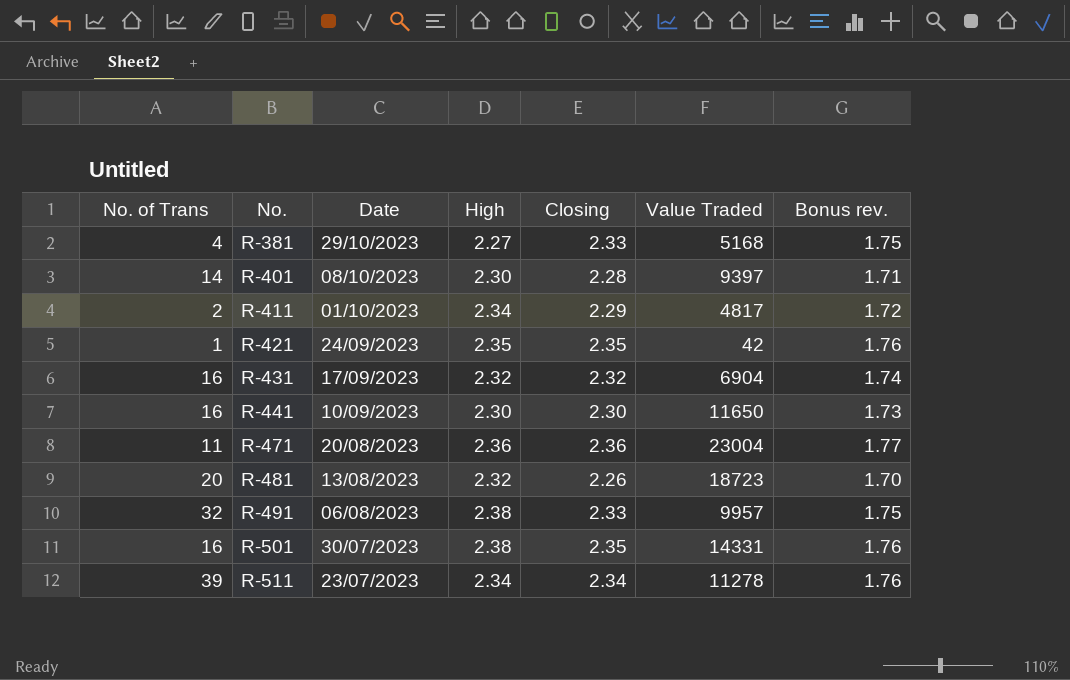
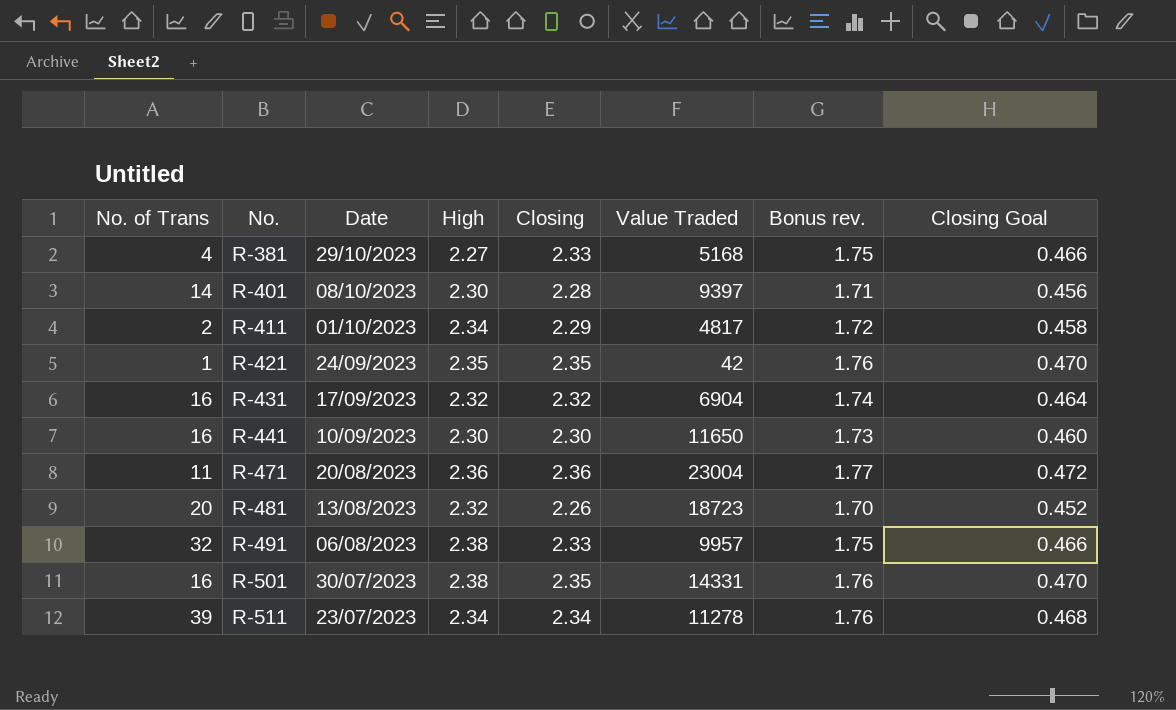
column Closing Goal | formula: none -> [Closing] * 0.2

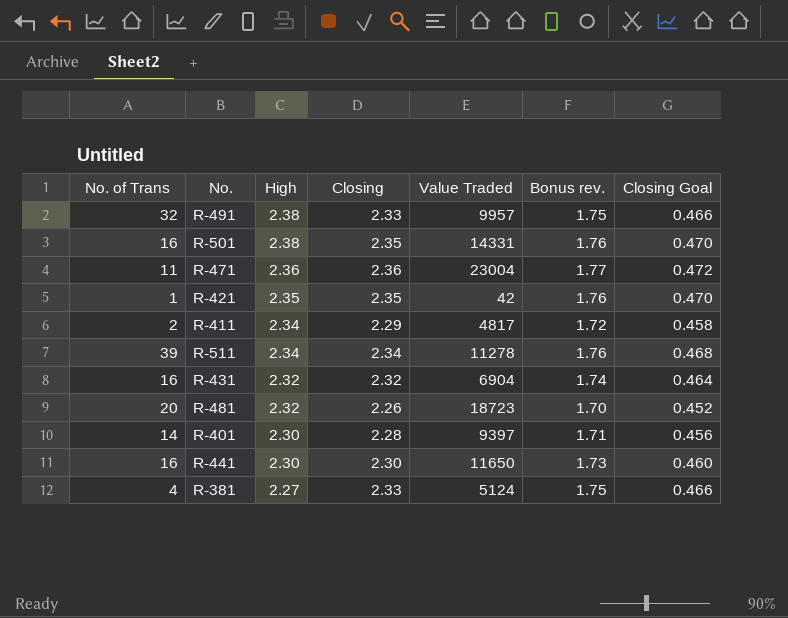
row order: No. ascending -> High descending
column Date | position: 3 -> none
R-381 | Value Traded: 5168 -> 5124

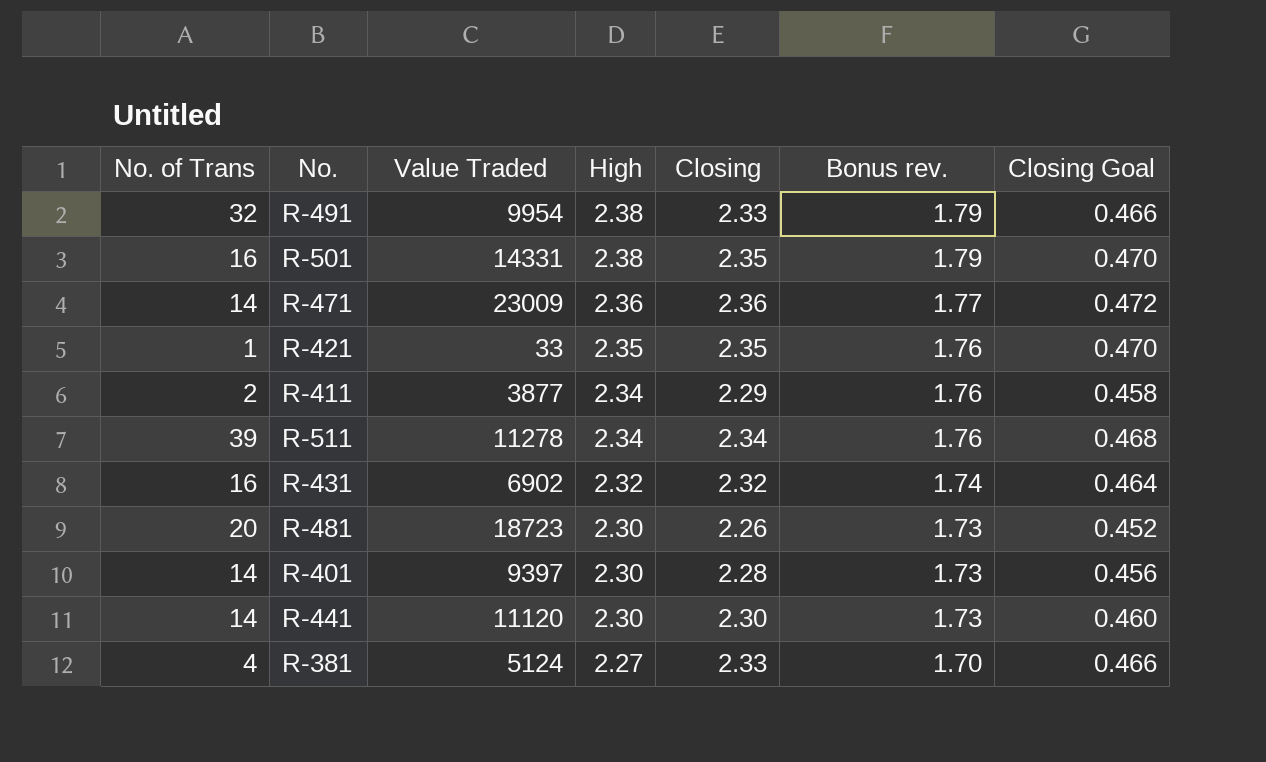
column Value Traded | position: 5 -> 3
column Bonus rev. | formula: [Closing] * 0.75 -> [High] * 0.75
R-491 | Value Traded: 9957 -> 9954
R-471 | No. of Trans: 11 -> 14
R-471 | Value Traded: 23004 -> 23009
R-421 | Value Traded: 42 -> 33
R-411 | Value Traded: 4817 -> 3877
R-431 | Value Traded: 6904 -> 6902
R-481 | High: 2.32 -> 2.30
R-441 | No. of Trans: 16 -> 14
R-441 | Value Traded: 11650 -> 11120

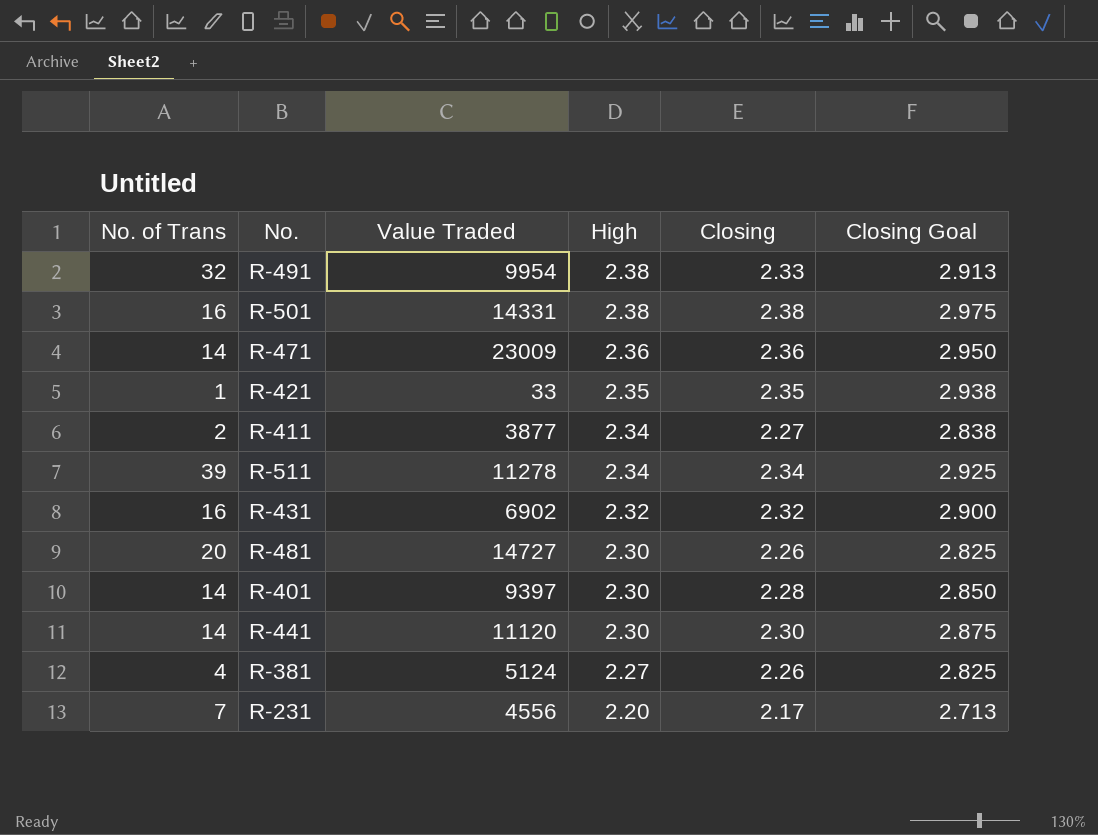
column Bonus rev. | formula: [High] * 0.75 -> none
column Closing Goal | formula: [Closing] * 0.2 -> [Closing] * 1.25
R-501 | Closing: 2.35 -> 2.38
R-411 | Closing: 2.29 -> 2.27
R-481 | Value Traded: 18723 -> 14727
R-381 | Closing: 2.33 -> 2.26
row R-231: none -> 7 | 4556 | 2.20 | 2.17 | 2.713

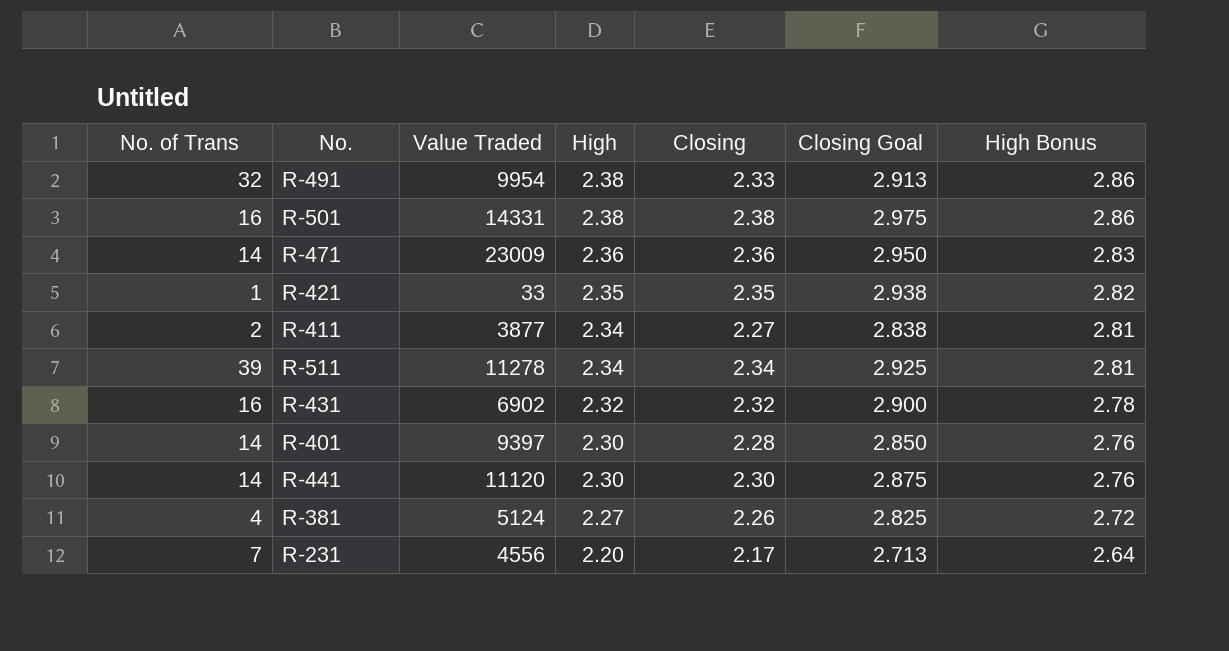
column High Bonus | formula: none -> [High] * 1.2
row R-481: 20 | 14727 | 2.30 | 2.26 | 2.825 -> none

